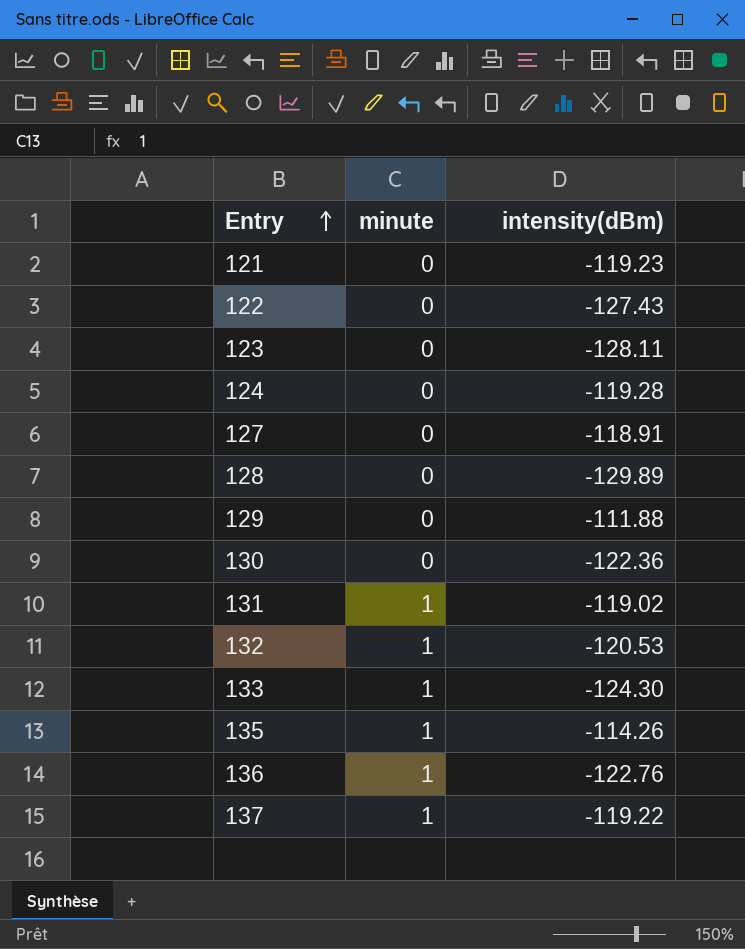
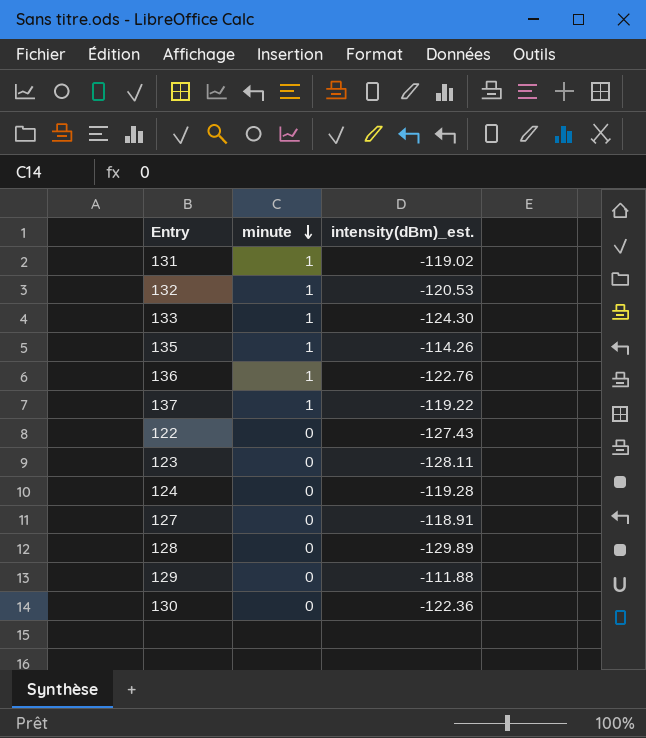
row order: Entry ascending -> minute descending
column name: intensity(dBm) -> intensity(dBm)_est.
row 121: 0 | -119.23 -> none

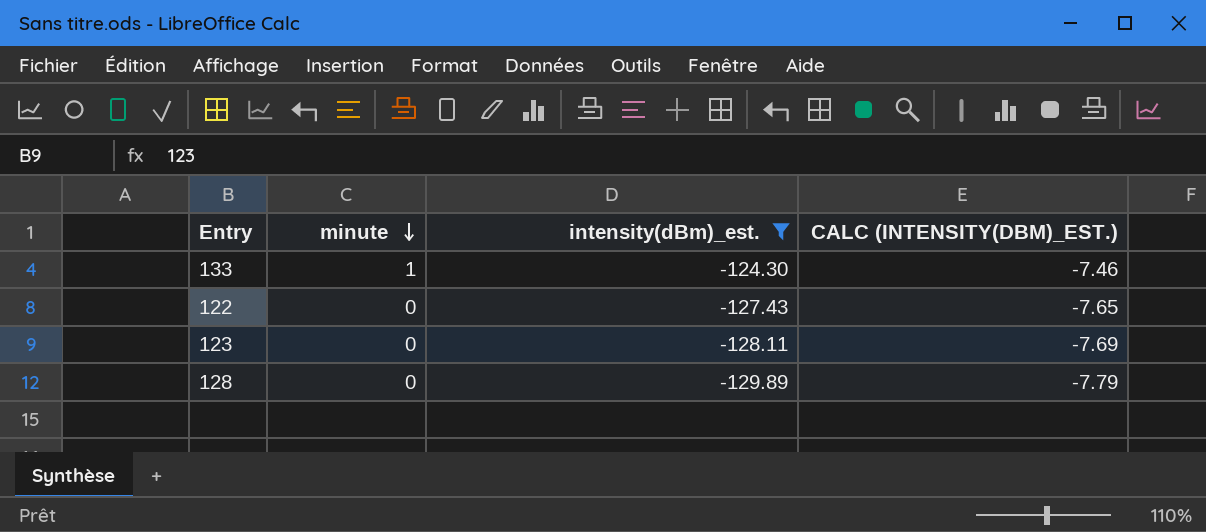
filter: none -> intensity(dBm)_est. <= -124.30
column CALC (INTENSITY(DBM)_EST.) | formula: none -> [intensity(dBm)_est.] * 0.06

